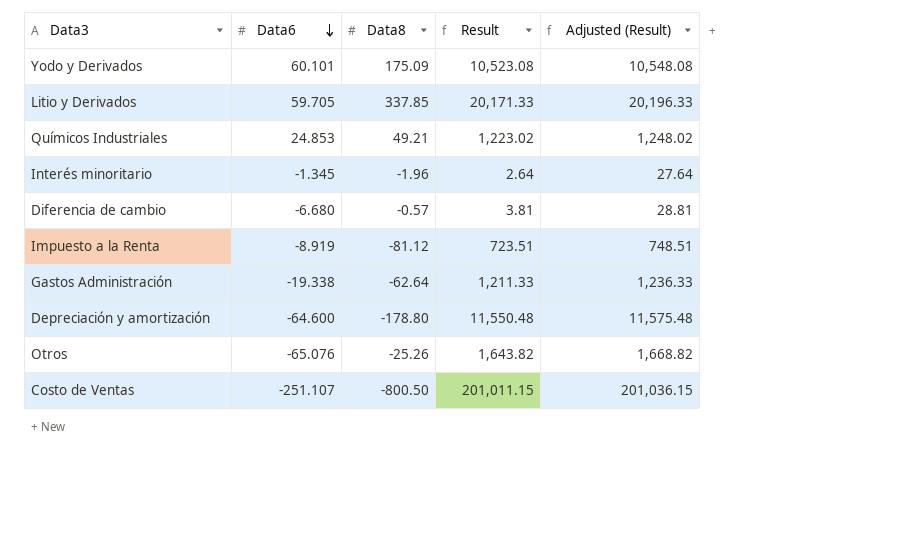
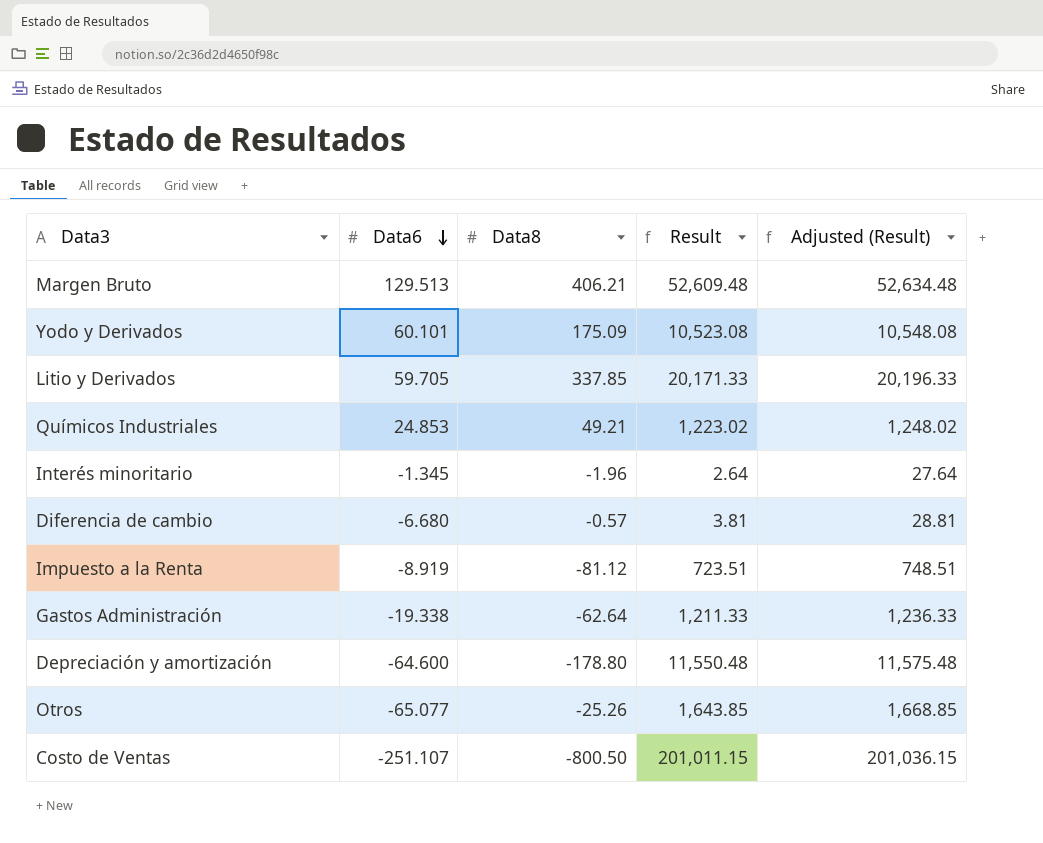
row Margen Bruto: none -> 129.513 | 406.21 | 52,609.48 | 52,634.48
Otros | Data6: -65.076 -> -65.077
Otros | Result: 1,643.82 -> 1,643.85
Otros | Adjusted (Result): 1,668.82 -> 1,668.85

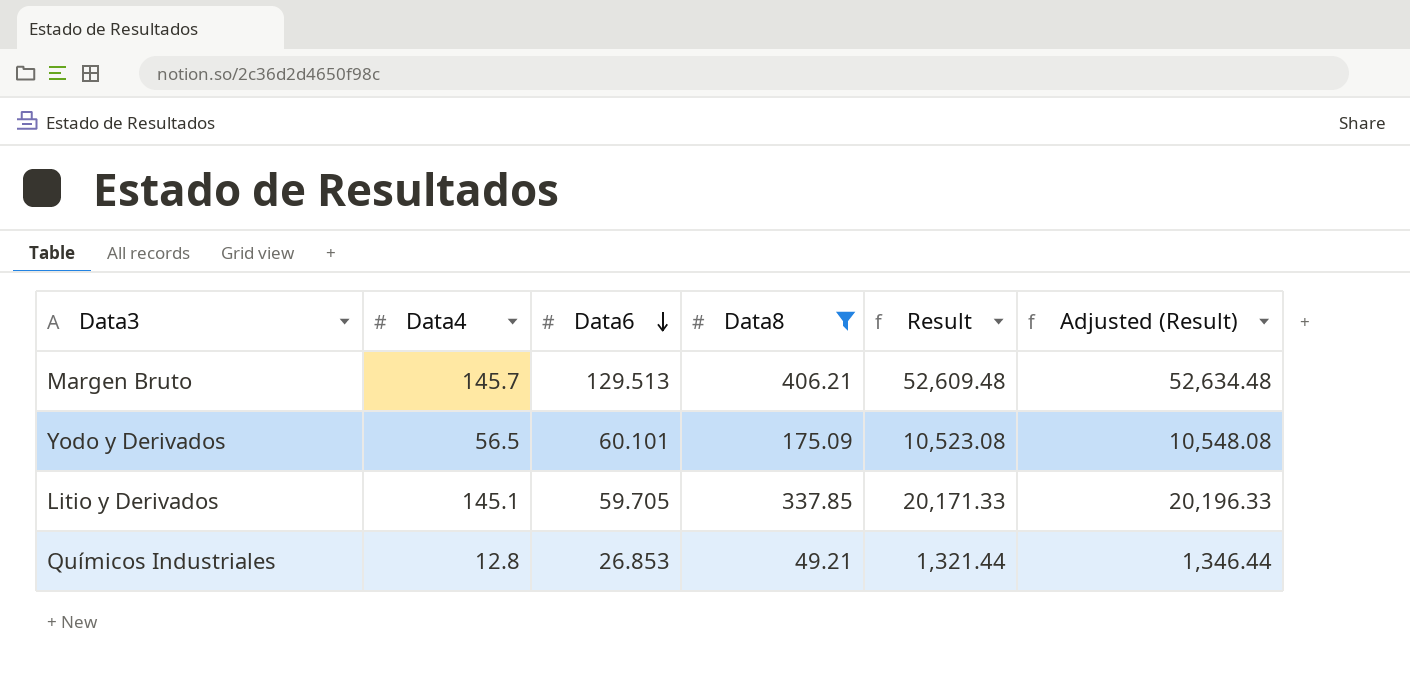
filter: none -> Data8 >= 49.21
column Data4 | position: none -> 2
Químicos Industriales | Data6: 24.853 -> 26.853
Químicos Industriales | Result: 1,223.02 -> 1,321.44
Químicos Industriales | Adjusted (Result): 1,248.02 -> 1,346.44

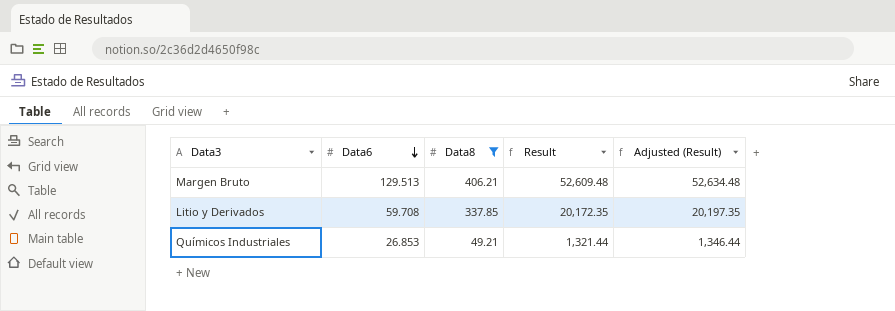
column Data4 | position: 2 -> none
row Yodo y Derivados: 56.5 | 60.101 | 175.09 | 10,523.08 | 10,548.08 -> none
Litio y Derivados | Data6: 59.705 -> 59.708
Litio y Derivados | Result: 20,171.33 -> 20,172.35
Litio y Derivados | Adjusted (Result): 20,196.33 -> 20,197.35

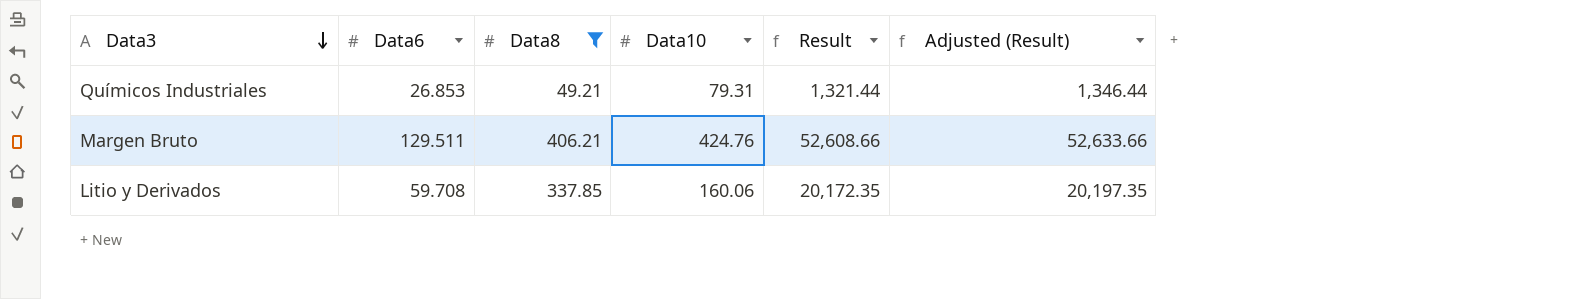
row order: Data6 descending -> Data3 descending
column Data10 | position: none -> 4
Margen Bruto | Data6: 129.513 -> 129.511
Margen Bruto | Result: 52,609.48 -> 52,608.66
Margen Bruto | Adjusted (Result): 52,634.48 -> 52,633.66

